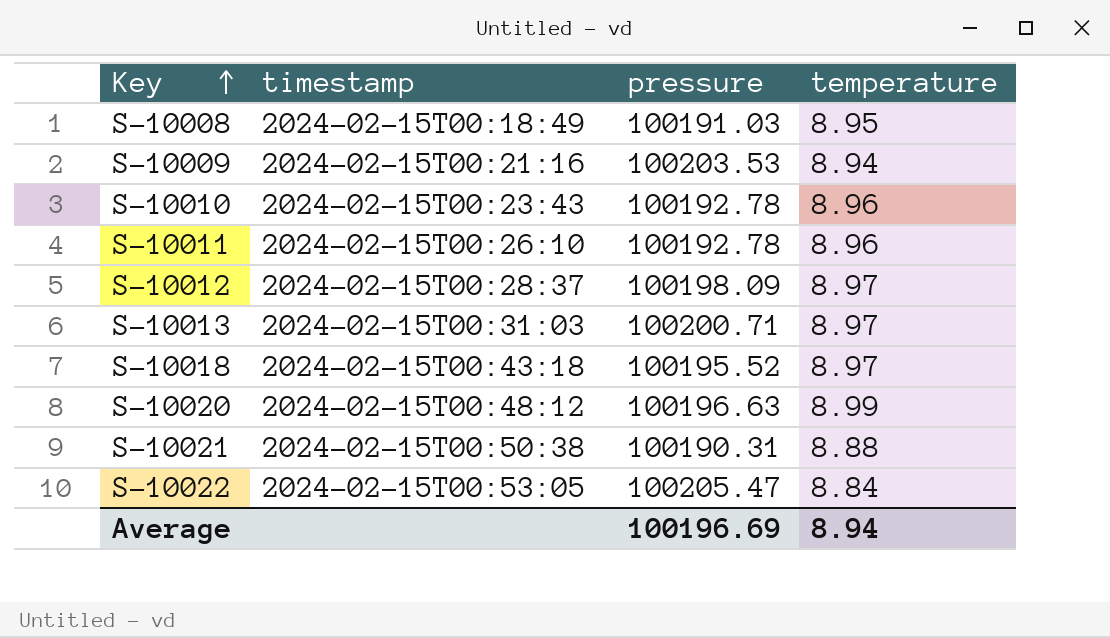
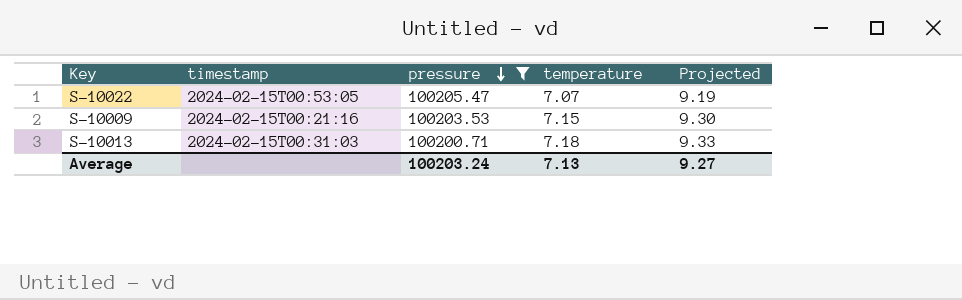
filter: none -> pressure >= 100200.71
row order: Key ascending -> pressure descending
column Projected | formula: none -> [temperature] * 1.3
S-10022 | temperature: 8.84 -> 7.07
S-10009 | temperature: 8.94 -> 7.15
S-10013 | temperature: 8.97 -> 7.18
Average | pressure: 100196.69 -> 100203.24
Average | temperature: 8.94 -> 7.13

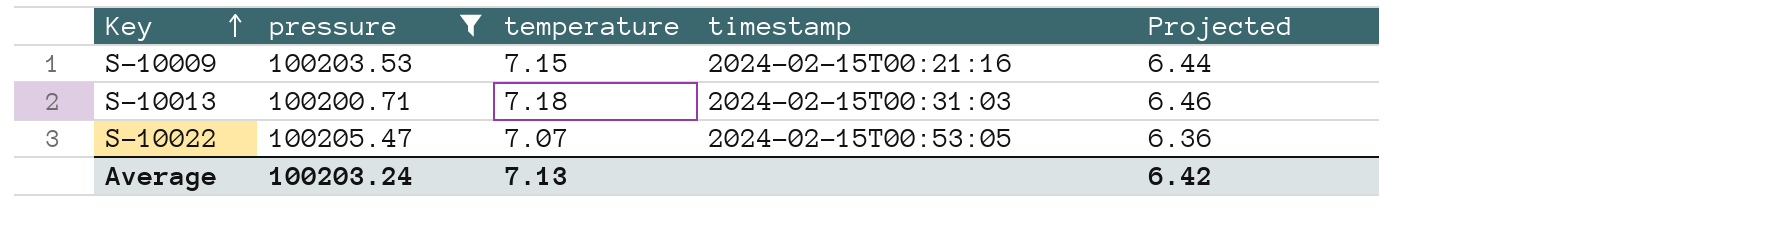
row order: pressure descending -> Key ascending
column timestamp | position: 2 -> 4
column Projected | formula: [temperature] * 1.3 -> [temperature] * 0.9
Average | Projected: 9.27 -> 6.42

